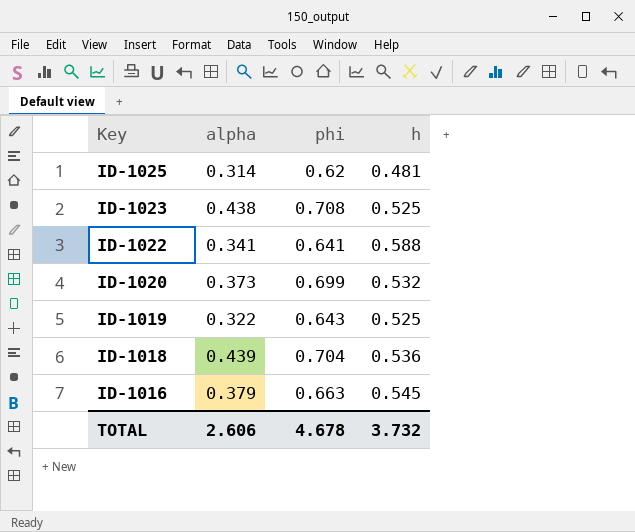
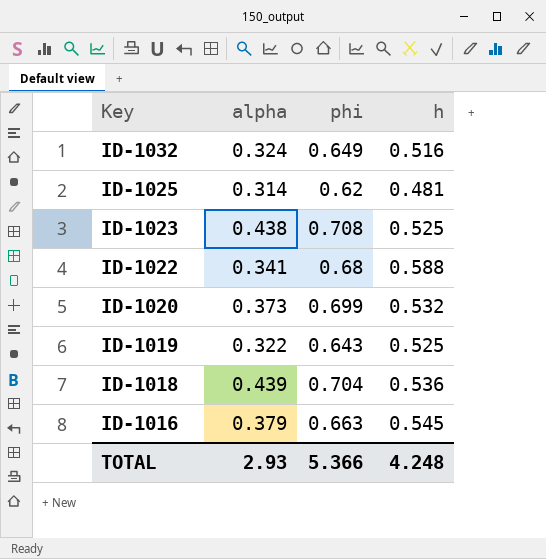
row ID-1032: none -> 0.324 | 0.649 | 0.516
ID-1022 | phi: 0.641 -> 0.68
TOTAL | alpha: 2.606 -> 2.93
TOTAL | phi: 4.678 -> 5.366
TOTAL | h: 3.732 -> 4.248

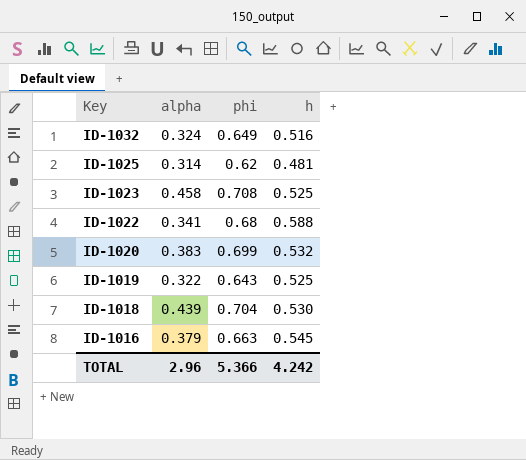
ID-1023 | alpha: 0.438 -> 0.458
ID-1020 | alpha: 0.373 -> 0.383
ID-1018 | h: 0.536 -> 0.530
TOTAL | alpha: 2.93 -> 2.96
TOTAL | h: 4.248 -> 4.242

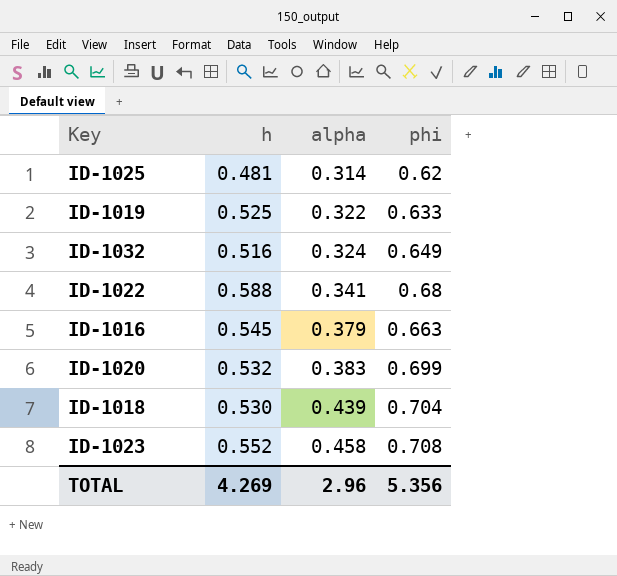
row order: Key descending -> alpha ascending
column h | position: 4 -> 2
ID-1019 | phi: 0.643 -> 0.633
ID-1023 | h: 0.525 -> 0.552
TOTAL | h: 4.242 -> 4.269
TOTAL | phi: 5.366 -> 5.356

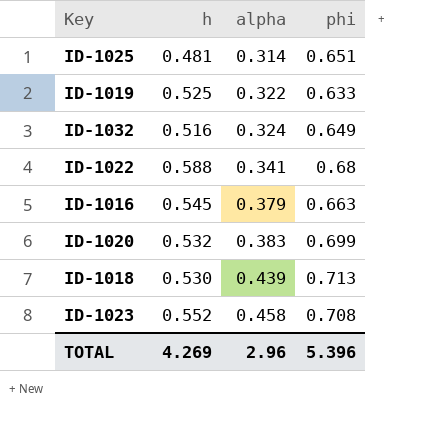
ID-1025 | phi: 0.62 -> 0.651
ID-1018 | phi: 0.704 -> 0.713
TOTAL | phi: 5.356 -> 5.396

